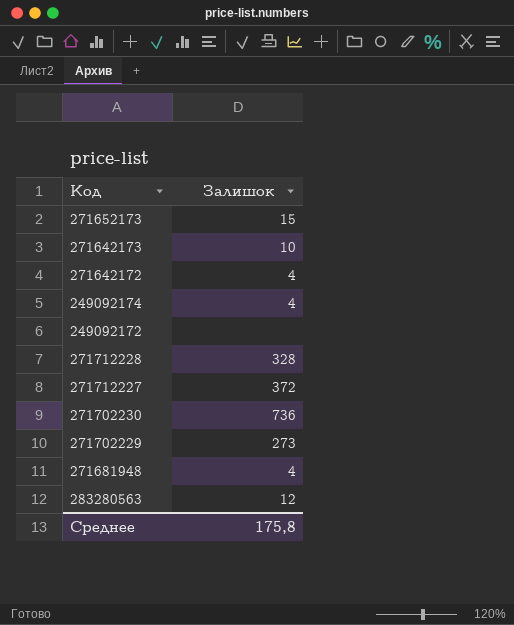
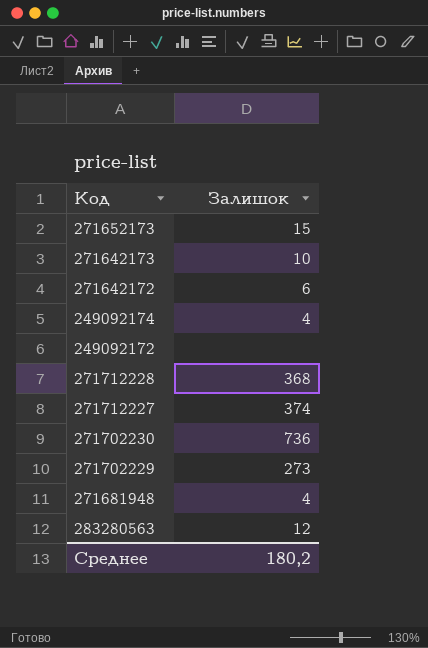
271642172 | Залишок: 4 -> 6
271712228 | Залишок: 328 -> 368
271712227 | Залишок: 372 -> 374
Среднее | Залишок: 175,8 -> 180,2

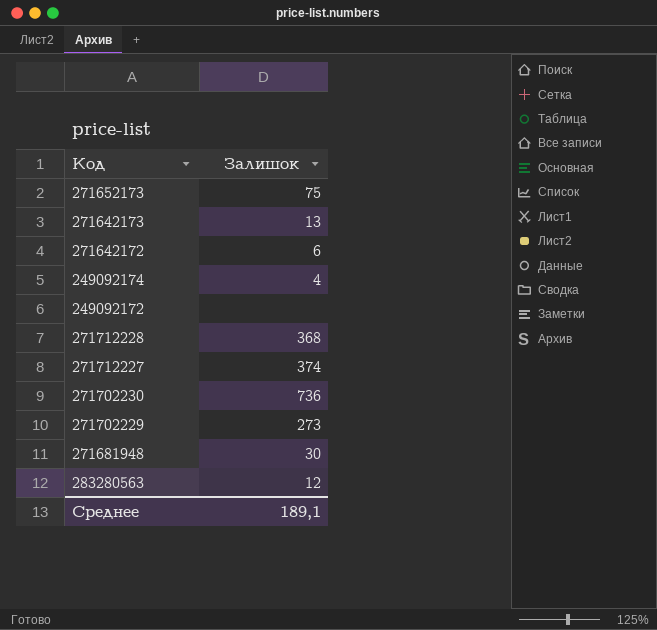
271652173 | Залишок: 15 -> 75
271642173 | Залишок: 10 -> 13
271681948 | Залишок: 4 -> 30
Среднее | Залишок: 180,2 -> 189,1

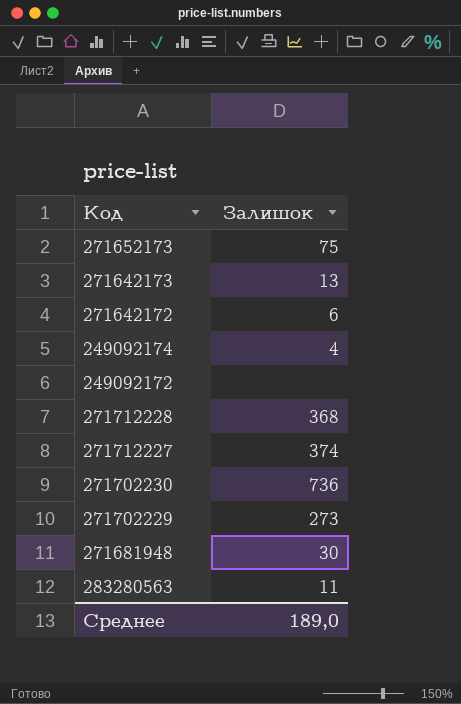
283280563 | Залишок: 12 -> 11
Среднее | Залишок: 189,1 -> 189,0

